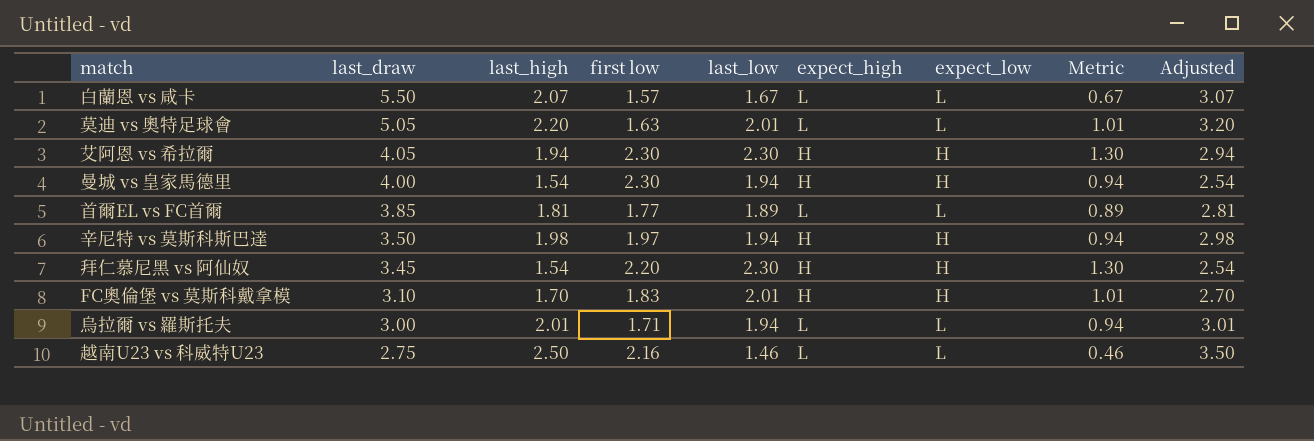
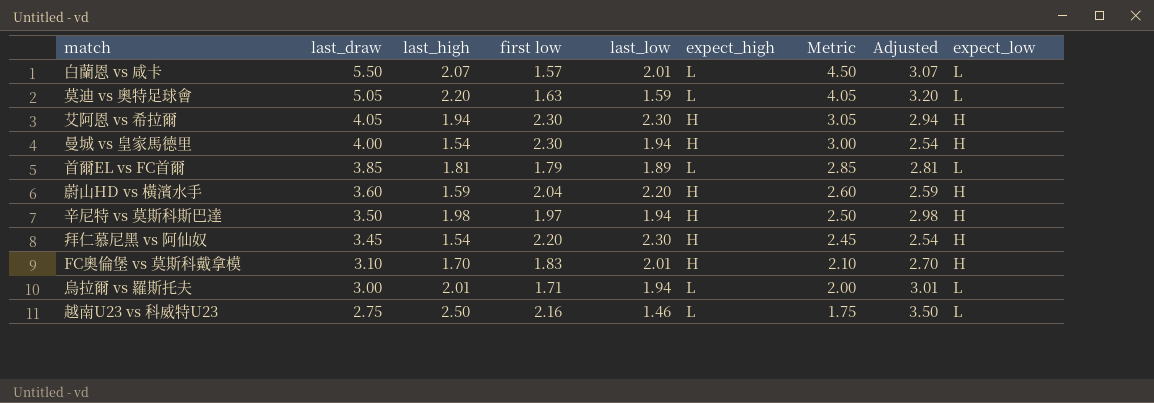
column Metric | formula: [last_low] - 1 -> [last_draw] - 1
column expect_low | position: 7 -> 9
白蘭恩 vs 咸卡 | last_low: 1.67 -> 2.01
莫迪 vs 奧特足球會 | last_low: 2.01 -> 1.59
首爾EL vs FC首爾 | first low: 1.77 -> 1.79
row 蔚山HD vs 橫濱水手: none -> 3.60 | 1.59 | 2.04 | 2.20 | H | 2.60 | 2.59 | H

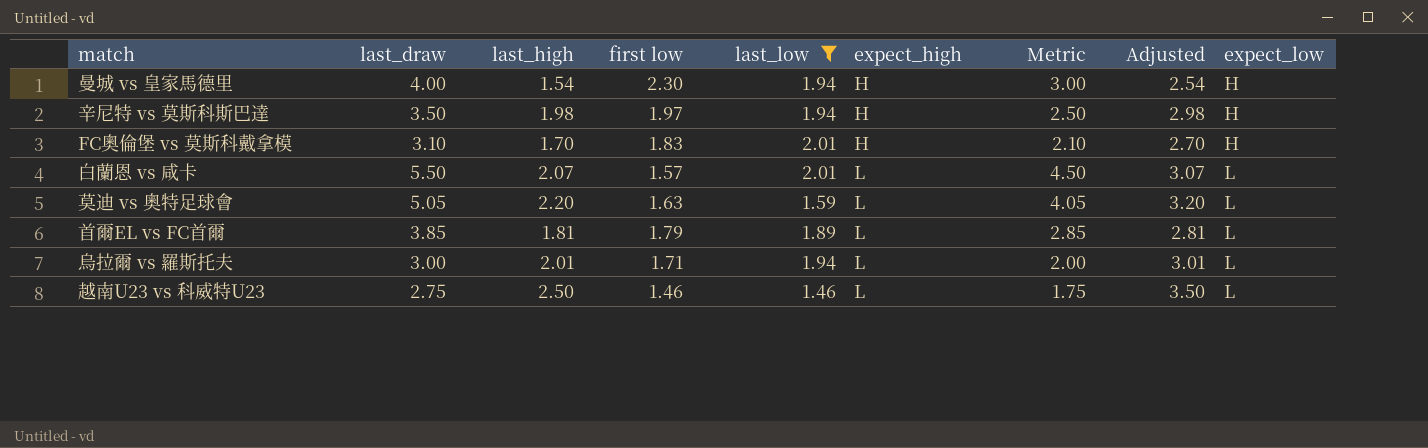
filter: none -> last_low <= 2.01
row order: last_draw descending -> expect_high ascending
越南U23 vs 科威特U23 | first low: 2.16 -> 1.46

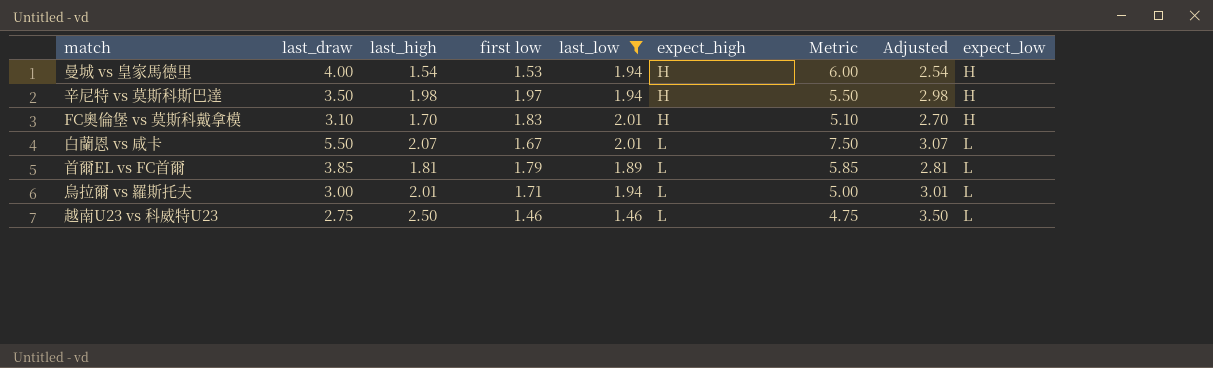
column Metric | formula: [last_draw] - 1 -> [last_draw] + 2
row 莫迪 vs 奧特足球會: 5.05 | 2.20 | 1.63 | 1.59 | L | 4.05 | 3.20 | L -> none
曼城 vs 皇家馬德里 | first low: 2.30 -> 1.53
白蘭恩 vs 咸卡 | first low: 1.57 -> 1.67

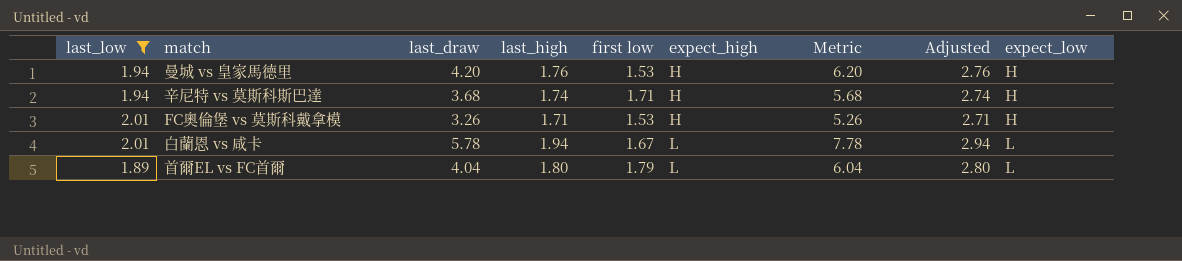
column last_low | position: 5 -> 1
row 烏拉爾 vs 羅斯托夫: 3.00 | 2.01 | 1.71 | 1.94 | L | 5.00 | 3.01 | L -> none
row 越南U23 vs 科威特U23: 2.75 | 2.50 | 1.46 | 1.46 | L | 4.75 | 3.50 | L -> none
曼城 vs 皇家馬德里 | last_draw: 4.00 -> 4.20
曼城 vs 皇家馬德里 | last_high: 1.54 -> 1.76
曼城 vs 皇家馬德里 | Metric: 6.00 -> 6.20
曼城 vs 皇家馬德里 | Adjusted: 2.54 -> 2.76
辛尼特 vs 莫斯科斯巴達 | last_draw: 3.50 -> 3.68
辛尼特 vs 莫斯科斯巴達 | last_high: 1.98 -> 1.74
辛尼特 vs 莫斯科斯巴達 | first low: 1.97 -> 1.71
辛尼特 vs 莫斯科斯巴達 | Metric: 5.50 -> 5.68
辛尼特 vs 莫斯科斯巴達 | Adjusted: 2.98 -> 2.74
FC奧倫堡 vs 莫斯科戴拿模 | last_draw: 3.10 -> 3.26
FC奧倫堡 vs 莫斯科戴拿模 | last_high: 1.70 -> 1.71
FC奧倫堡 vs 莫斯科戴拿模 | first low: 1.83 -> 1.53
FC奧倫堡 vs 莫斯科戴拿模 | Metric: 5.10 -> 5.26
FC奧倫堡 vs 莫斯科戴拿模 | Adjusted: 2.70 -> 2.71
白蘭恩 vs 咸卡 | last_draw: 5.50 -> 5.78
白蘭恩 vs 咸卡 | last_high: 2.07 -> 1.94
白蘭恩 vs 咸卡 | Metric: 7.50 -> 7.78
白蘭恩 vs 咸卡 | Adjusted: 3.07 -> 2.94
首爾EL vs FC首爾 | last_draw: 3.85 -> 4.04
首爾EL vs FC首爾 | last_high: 1.81 -> 1.80
首爾EL vs FC首爾 | Metric: 5.85 -> 6.04
首爾EL vs FC首爾 | Adjusted: 2.81 -> 2.80

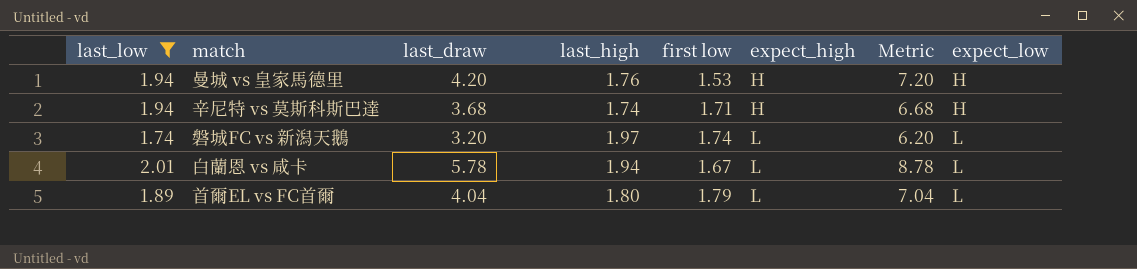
column Adjusted | formula: [last_high] + 1 -> none
column Metric | formula: [last_draw] + 2 -> [last_draw] + 3
row FC奧倫堡 vs 莫斯科戴拿模: 2.01 | 3.26 | 1.71 | 1.53 | H | 5.26 | 2.71 | H -> none
row 磐城FC vs 新潟天鵝: none -> 1.74 | 3.20 | 1.97 | 1.74 | L | 6.20 | L

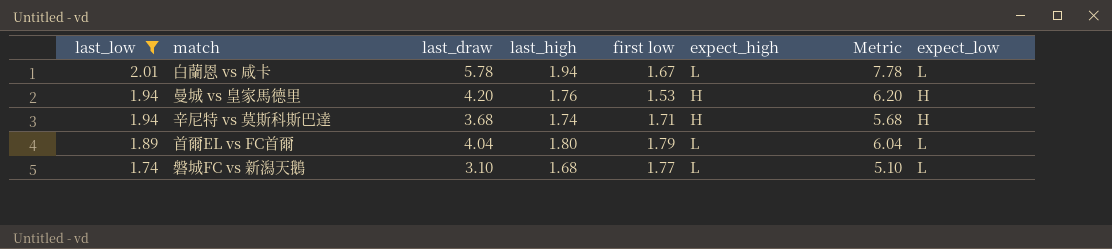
row order: expect_high ascending -> last_low descending
column Metric | formula: [last_draw] + 3 -> [last_draw] + 2
磐城FC vs 新潟天鵝 | last_draw: 3.20 -> 3.10
磐城FC vs 新潟天鵝 | last_high: 1.97 -> 1.68
磐城FC vs 新潟天鵝 | first low: 1.74 -> 1.77

